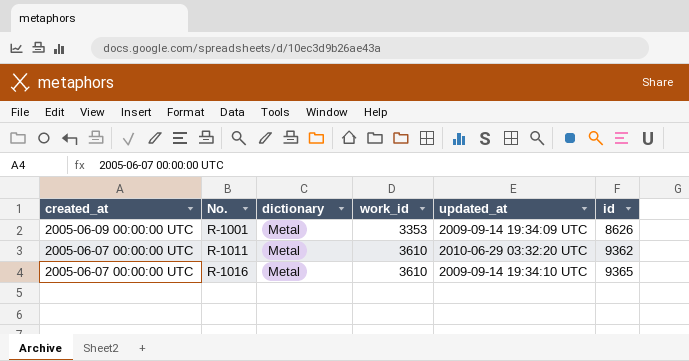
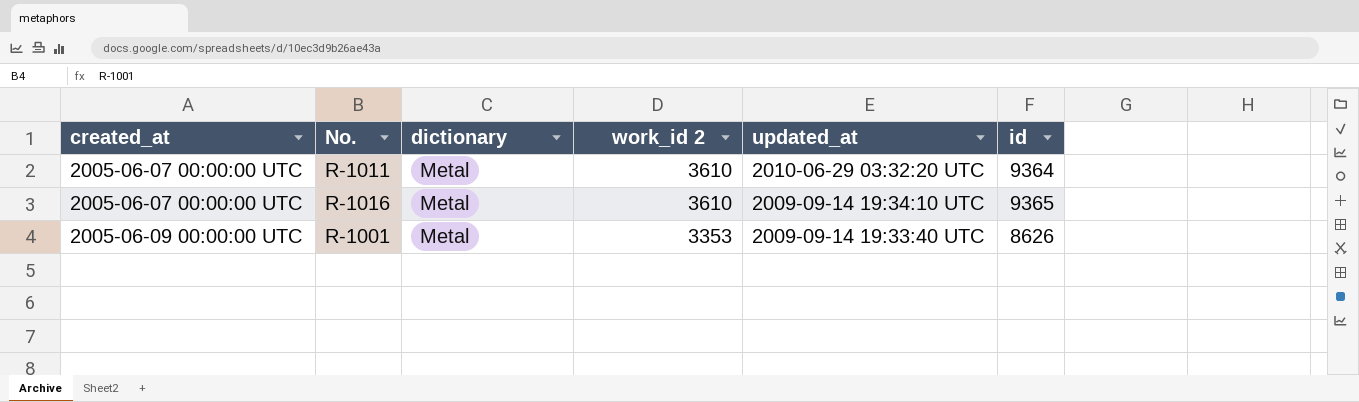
row order: created_at descending -> created_at ascending
column name: work_id -> work_id 2
R-1011 | id: 9362 -> 9364
R-1001 | updated_at: 2009-09-14 19:34:09 UTC -> 2009-09-14 19:33:40 UTC

